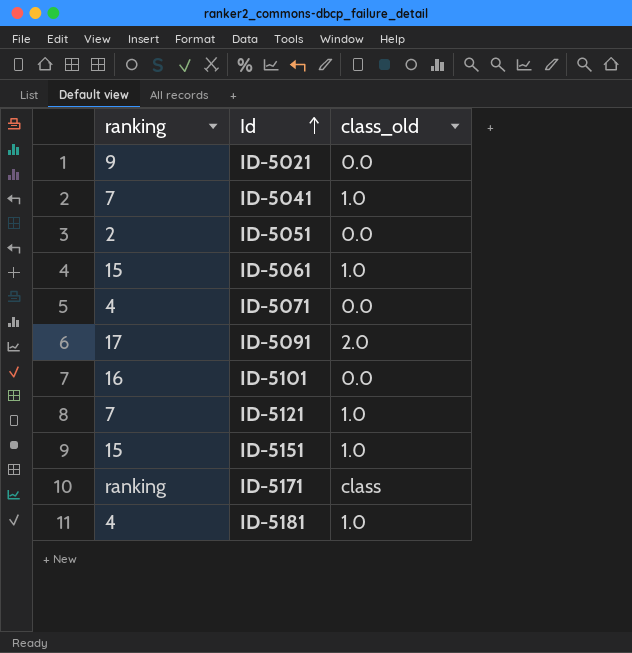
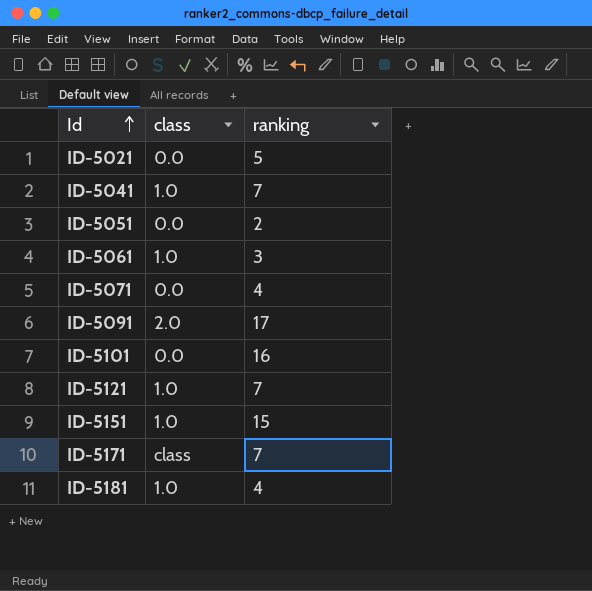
column name: class_old -> class
column ranking | position: 1 -> 3
ID-5021 | ranking: 9 -> 5
ID-5061 | ranking: 15 -> 3
ID-5171 | ranking: ranking -> 7

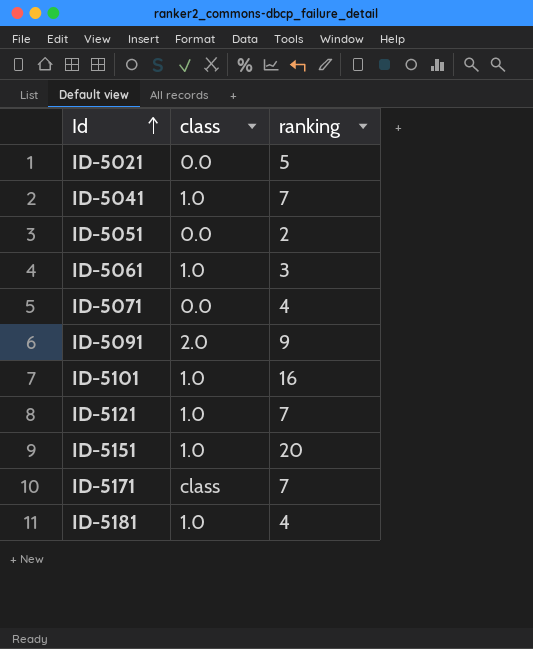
ID-5091 | ranking: 17 -> 9
ID-5101 | class: 0.0 -> 1.0
ID-5151 | ranking: 15 -> 20

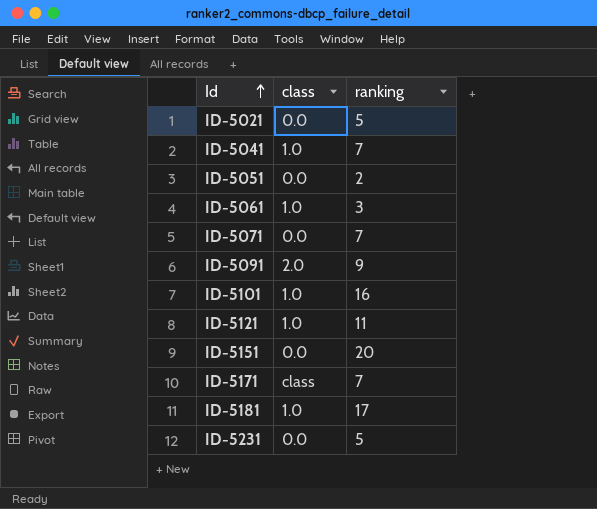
ID-5071 | ranking: 4 -> 7
ID-5121 | ranking: 7 -> 11
ID-5151 | class: 1.0 -> 0.0
ID-5181 | ranking: 4 -> 17
row ID-5231: none -> 0.0 | 5

